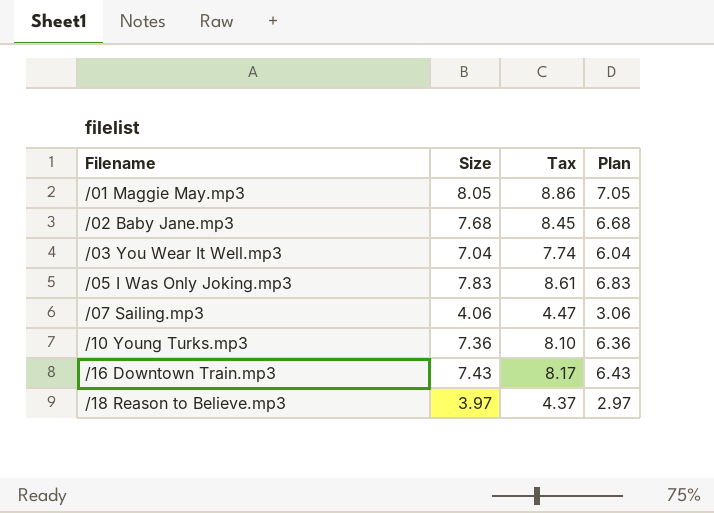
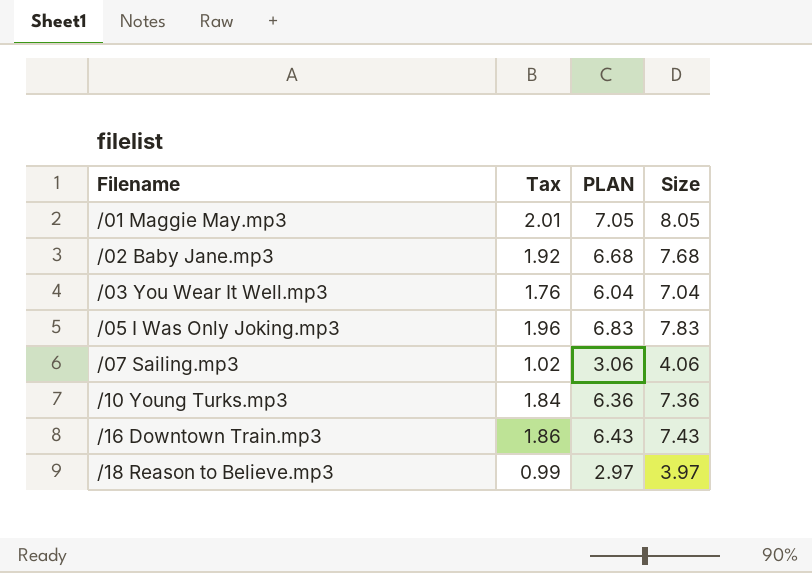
column Tax | formula: [Size] * 1.1 -> [Size] * 0.25
column name: Plan -> PLAN
column Size | position: 2 -> 4

